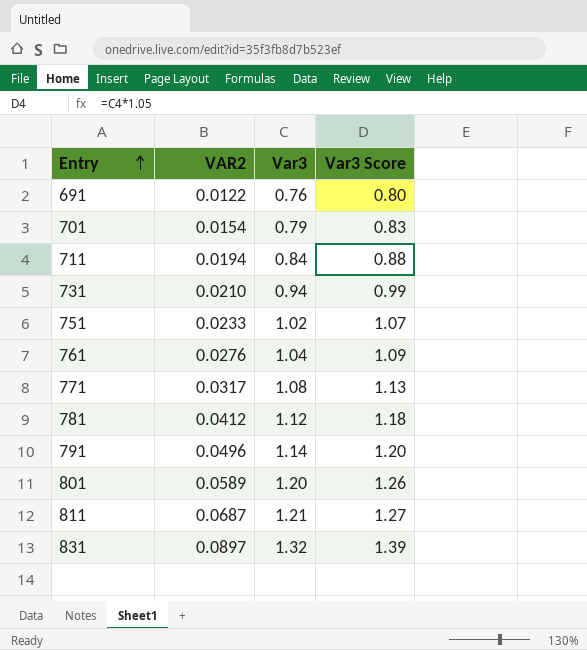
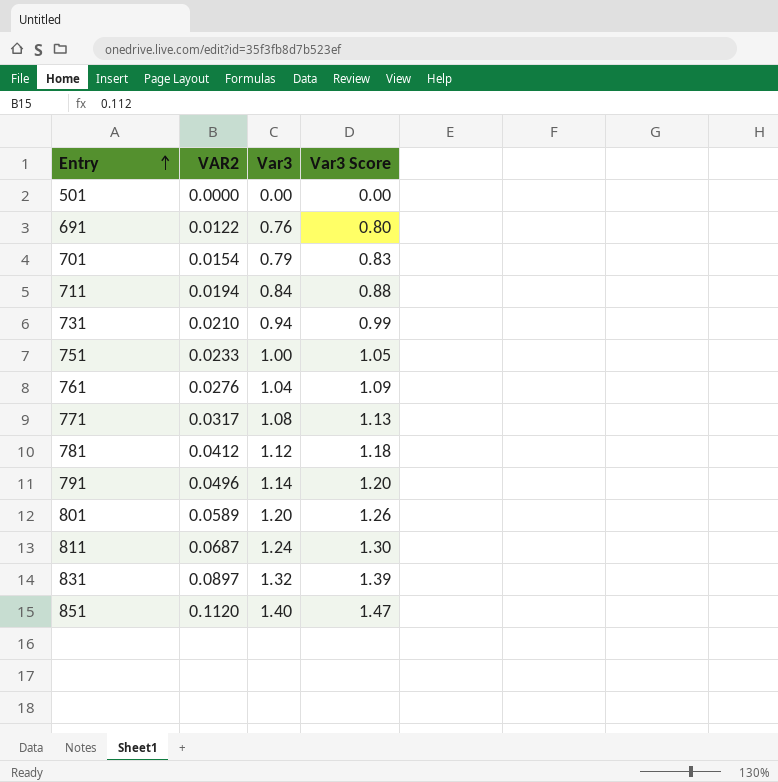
row 501: none -> 0.0000 | 0.00 | 0.00
751 | Var3: 1.02 -> 1.00
751 | Var3 Score: 1.07 -> 1.05
811 | Var3: 1.21 -> 1.24
811 | Var3 Score: 1.27 -> 1.30
row 851: none -> 0.1120 | 1.40 | 1.47

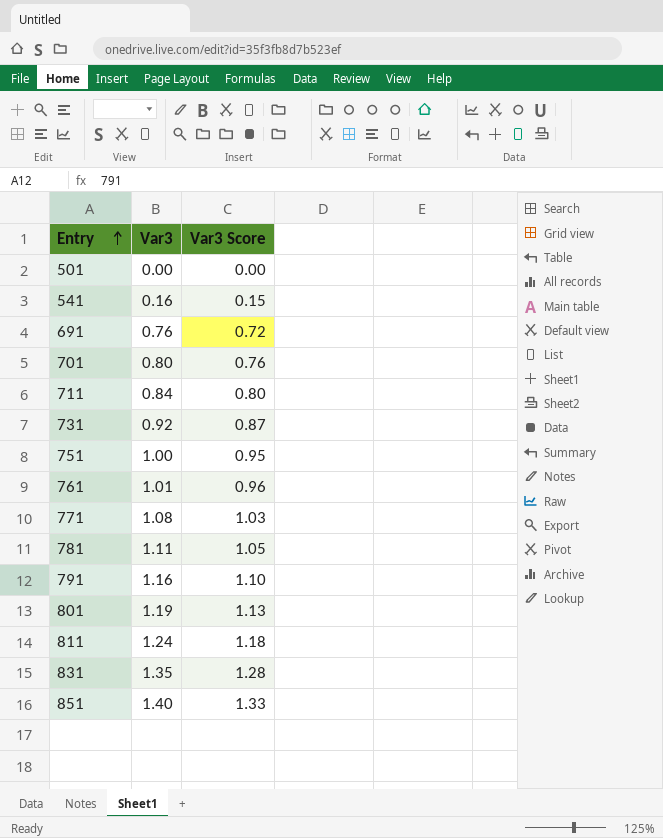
column VAR2 | position: 2 -> none
column Var3 Score | formula: [Var3] * 1.05 -> [Var3] * 0.95
row 541: none -> 0.16 | 0.15
701 | Var3: 0.79 -> 0.80
731 | Var3: 0.94 -> 0.92
761 | Var3: 1.04 -> 1.01
781 | Var3: 1.12 -> 1.11
791 | Var3: 1.14 -> 1.16
801 | Var3: 1.20 -> 1.19
831 | Var3: 1.32 -> 1.35

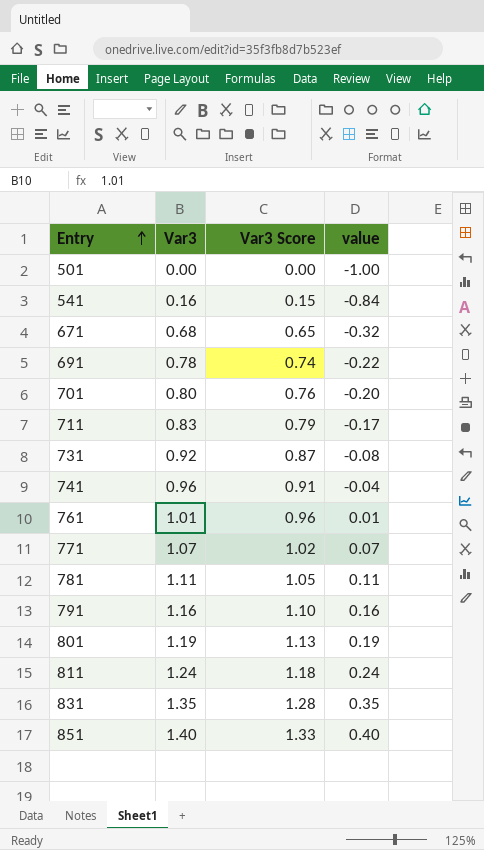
column value | formula: none -> [Var3] - 1
row 751: 1.00 | 0.95 -> none
row 671: none -> 0.68 | 0.65 | -0.32
691 | Var3: 0.76 -> 0.78
691 | Var3 Score: 0.72 -> 0.74
711 | Var3: 0.84 -> 0.83
711 | Var3 Score: 0.80 -> 0.79
row 741: none -> 0.96 | 0.91 | -0.04
771 | Var3: 1.08 -> 1.07
771 | Var3 Score: 1.03 -> 1.02

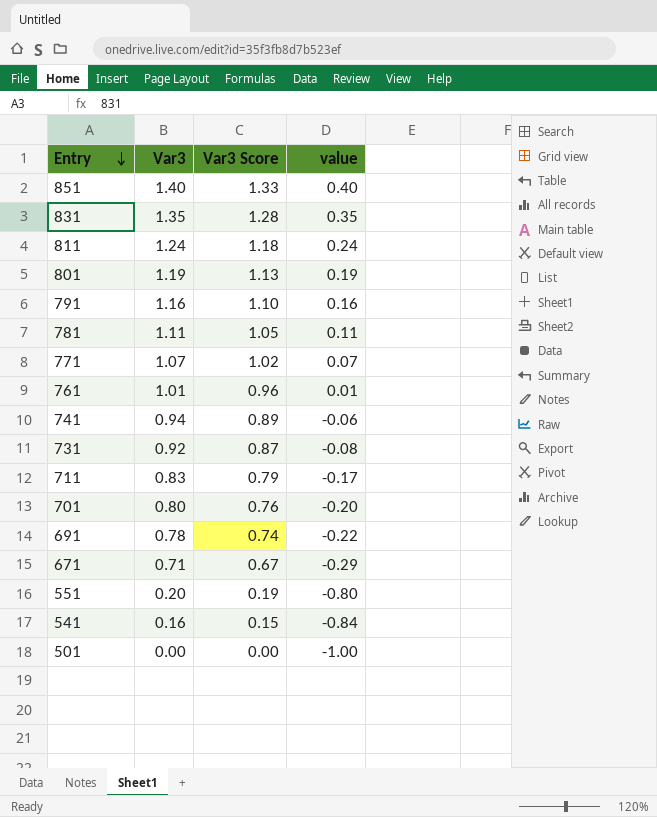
row order: Entry ascending -> Entry descending
741 | Var3: 0.96 -> 0.94
741 | Var3 Score: 0.91 -> 0.89
741 | value: -0.04 -> -0.06
671 | Var3: 0.68 -> 0.71
671 | Var3 Score: 0.65 -> 0.67
671 | value: -0.32 -> -0.29
row 551: none -> 0.20 | 0.19 | -0.80

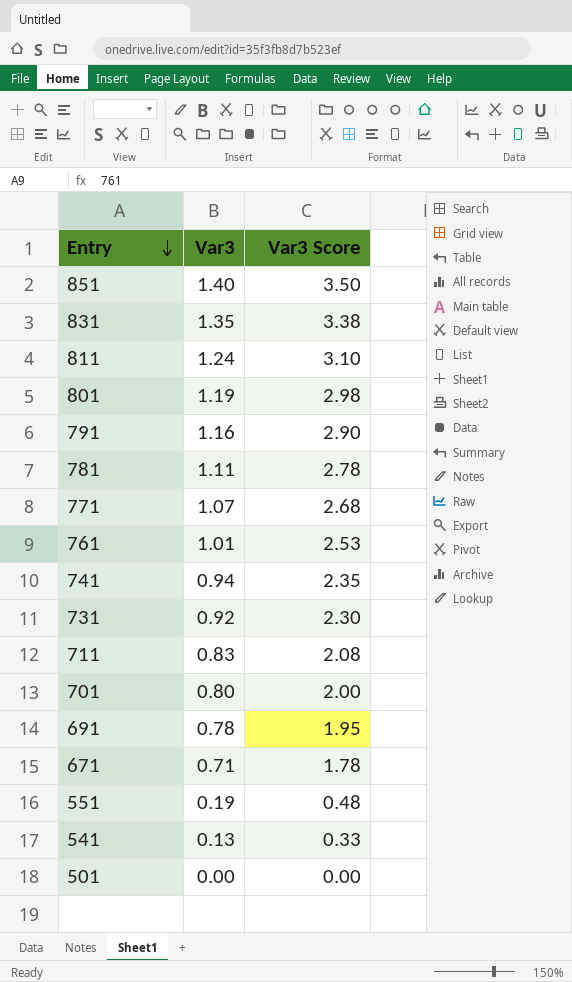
column value | formula: [Var3] - 1 -> none
column Var3 Score | formula: [Var3] * 0.95 -> [Var3] * 2.5
551 | Var3: 0.20 -> 0.19
541 | Var3: 0.16 -> 0.13

